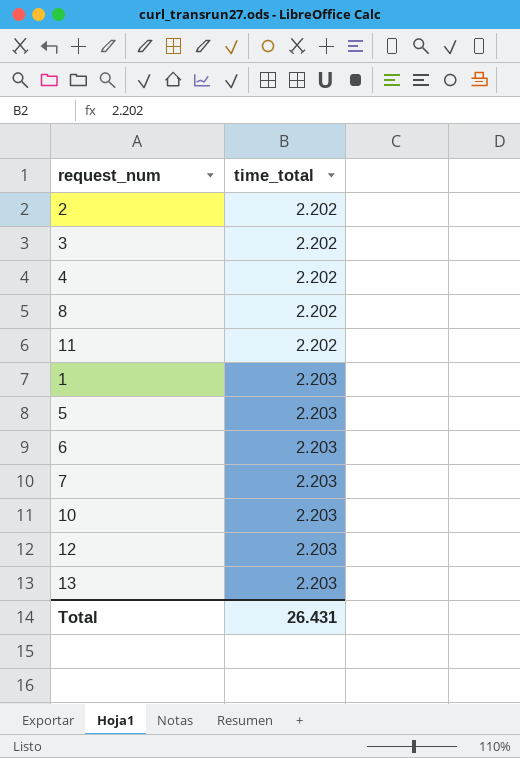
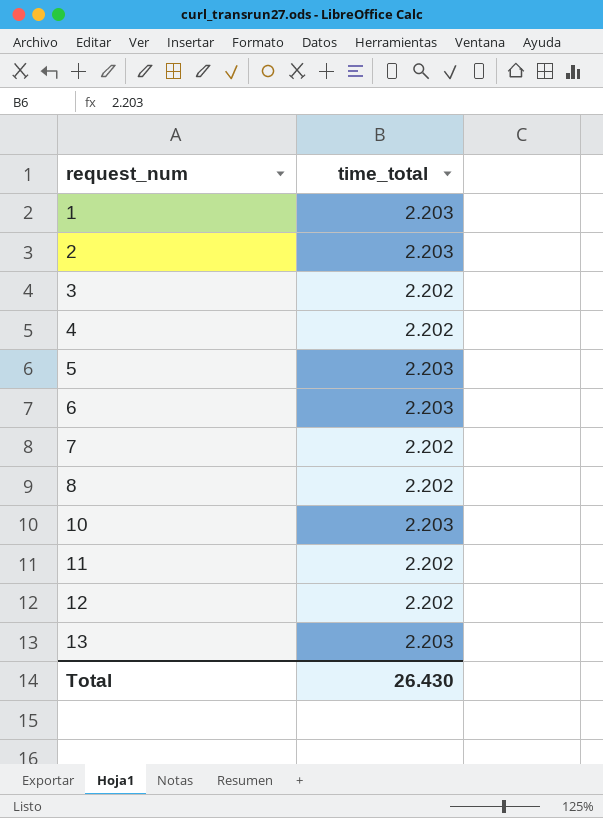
row order: time_total ascending -> request_num ascending
2 | time_total: 2.202 -> 2.203
7 | time_total: 2.203 -> 2.202
12 | time_total: 2.203 -> 2.202
Total | time_total: 26.431 -> 26.430

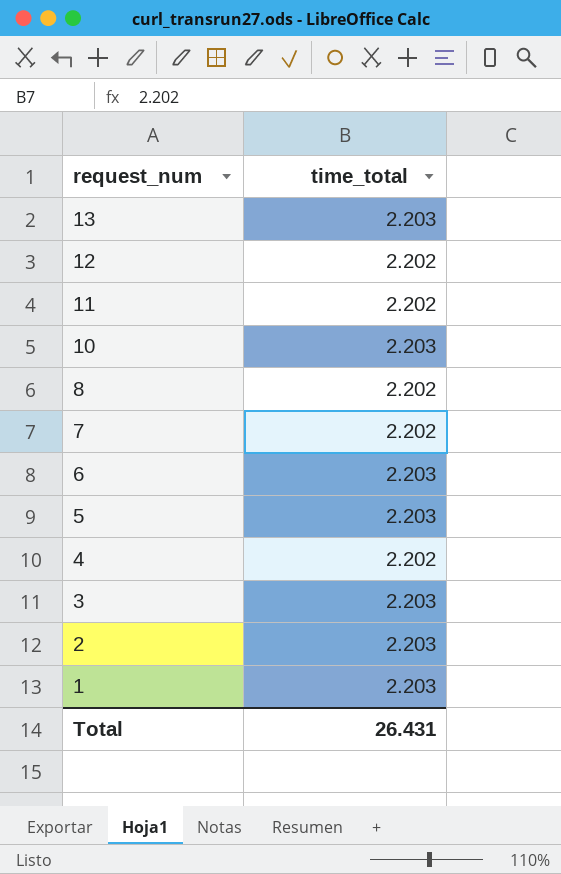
row order: request_num ascending -> request_num descending
3 | time_total: 2.202 -> 2.203
Total | time_total: 26.430 -> 26.431

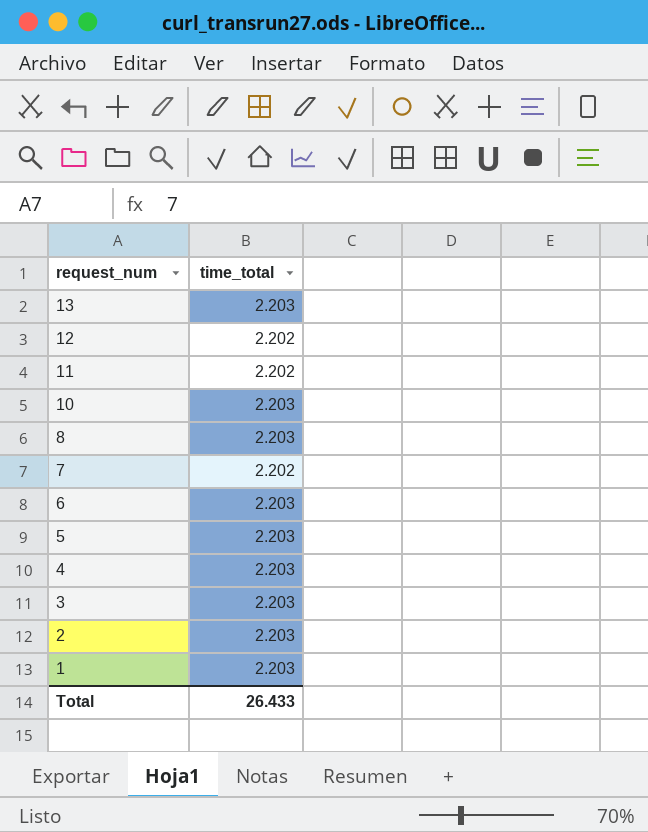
8 | time_total: 2.202 -> 2.203
4 | time_total: 2.202 -> 2.203
Total | time_total: 26.431 -> 26.433

